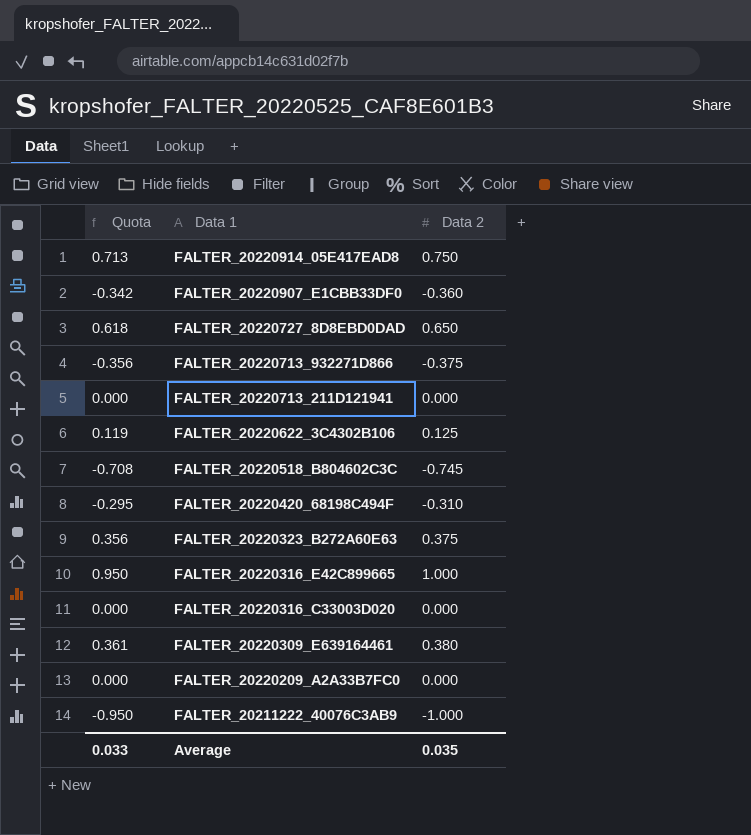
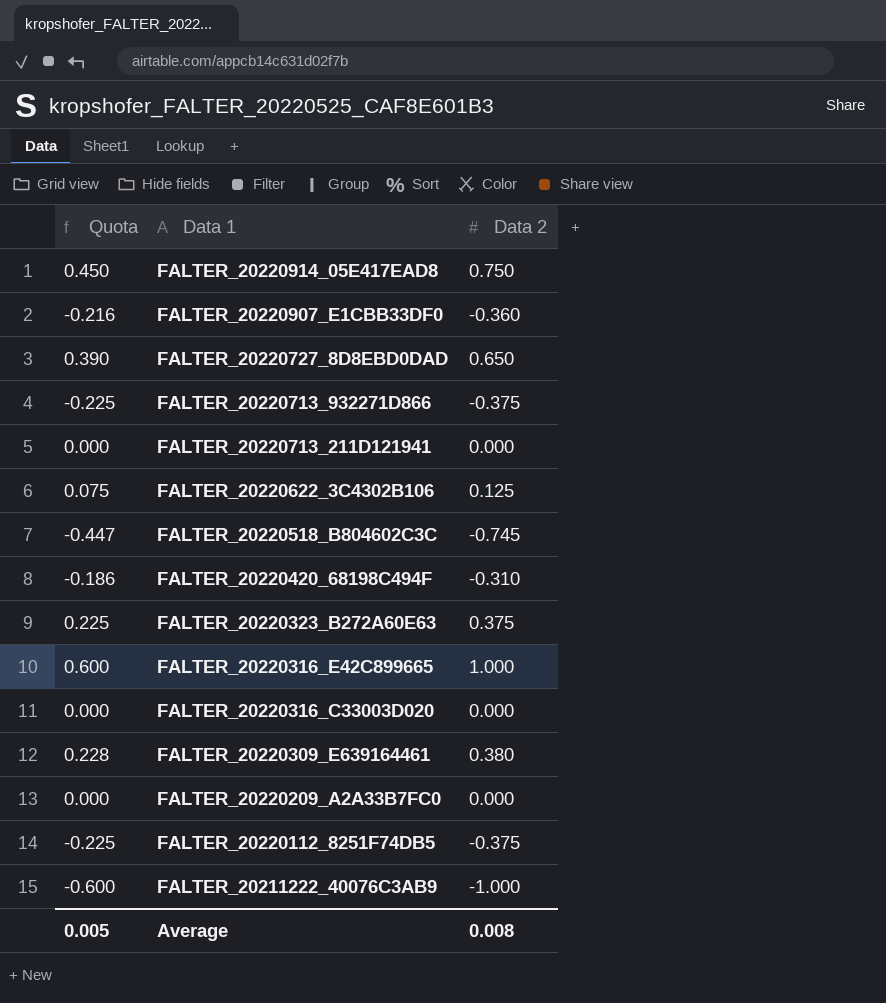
column Quota | formula: [Data 2] * 0.95 -> [Data 2] * 0.6
row FALTER_20220112_8251F74DB5: none -> -0.225 | -0.375
Average | Quota: 0.033 -> 0.005
Average | Data 2: 0.035 -> 0.008

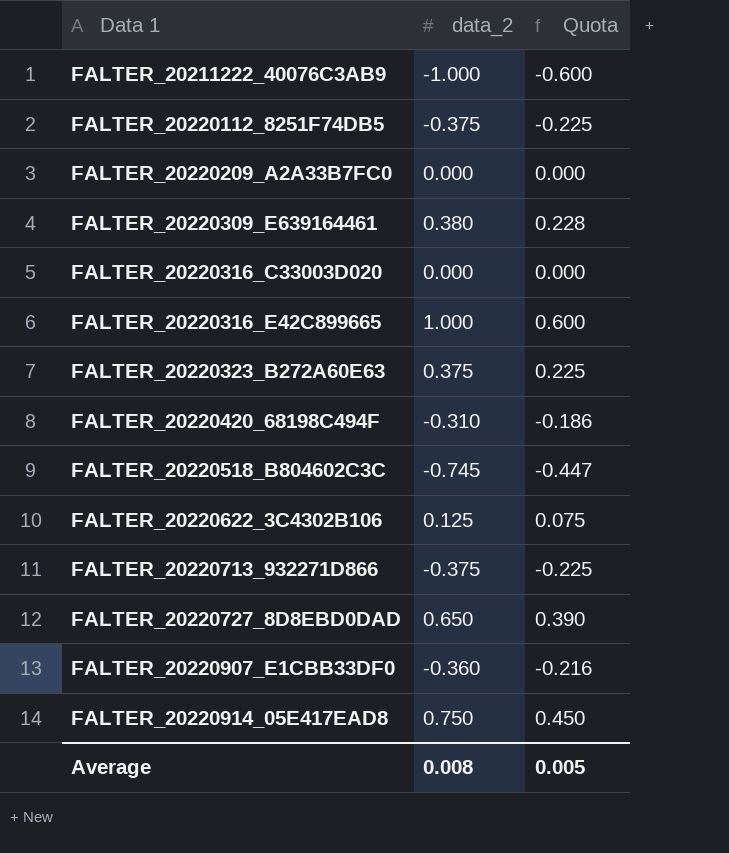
row order: Data 1 descending -> Data 1 ascending
column name: Data 2 -> data_2
column Quota | position: 1 -> 3
row FALTER_20220713_211D121941: 0.000 | 0.000 -> none

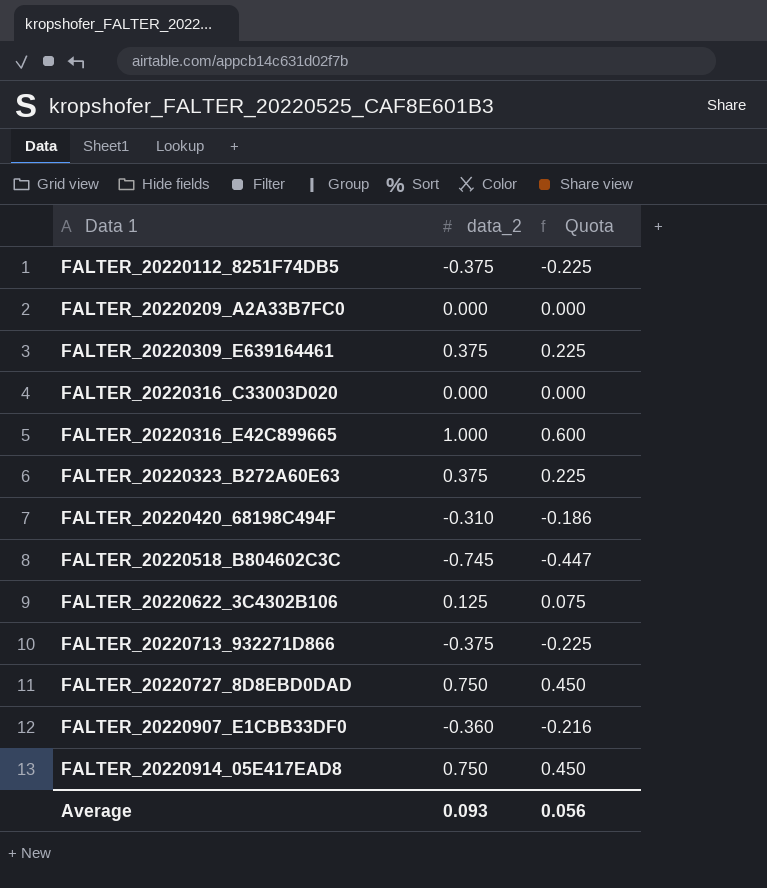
row FALTER_20211222_40076C3AB9: -1.000 | -0.600 -> none
FALTER_20220309_E639164461 | data_2: 0.380 -> 0.375
FALTER_20220309_E639164461 | Quota: 0.228 -> 0.225
FALTER_20220727_8D8EBD0DAD | data_2: 0.650 -> 0.750
FALTER_20220727_8D8EBD0DAD | Quota: 0.390 -> 0.450
Average | data_2: 0.008 -> 0.093
Average | Quota: 0.005 -> 0.056

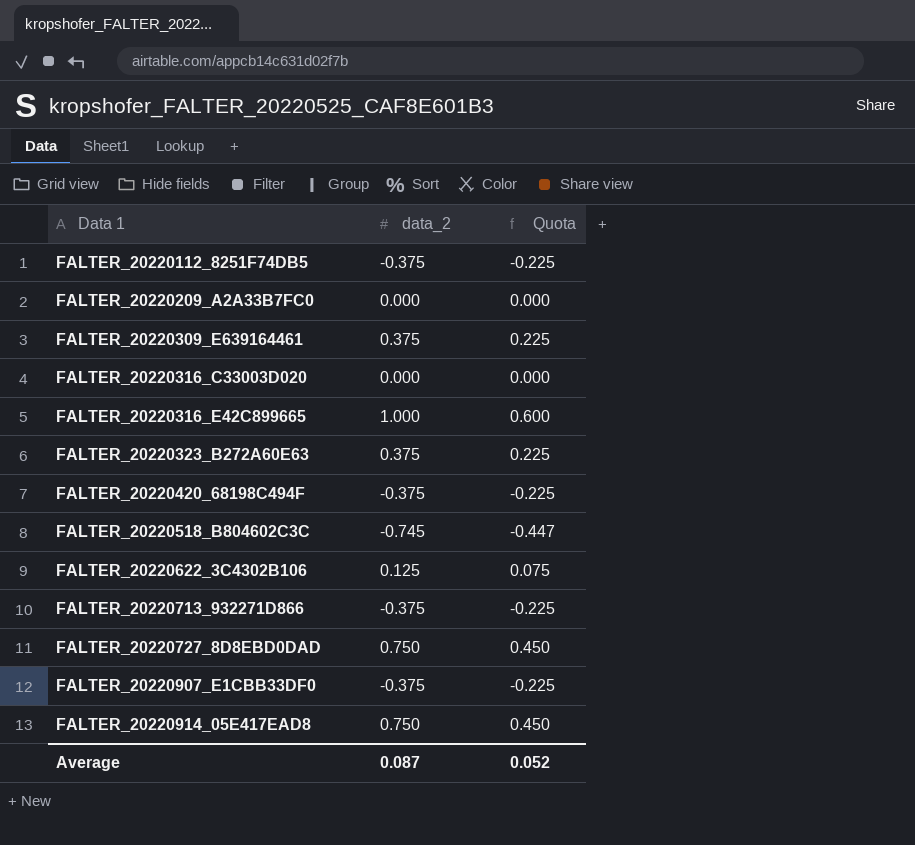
FALTER_20220420_68198C494F | data_2: -0.310 -> -0.375
FALTER_20220420_68198C494F | Quota: -0.186 -> -0.225
FALTER_20220907_E1CBB33DF0 | data_2: -0.360 -> -0.375
FALTER_20220907_E1CBB33DF0 | Quota: -0.216 -> -0.225
Average | data_2: 0.093 -> 0.087
Average | Quota: 0.056 -> 0.052

